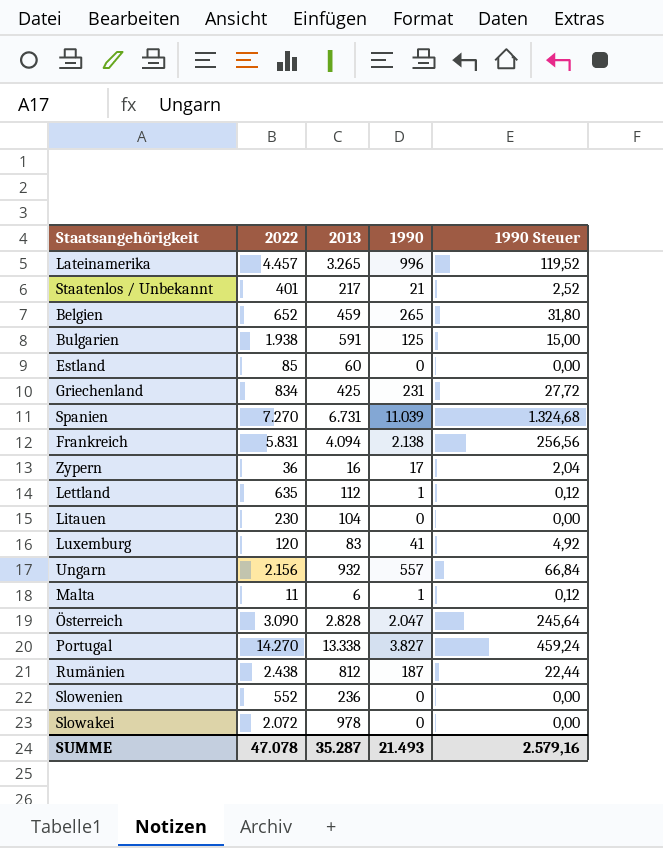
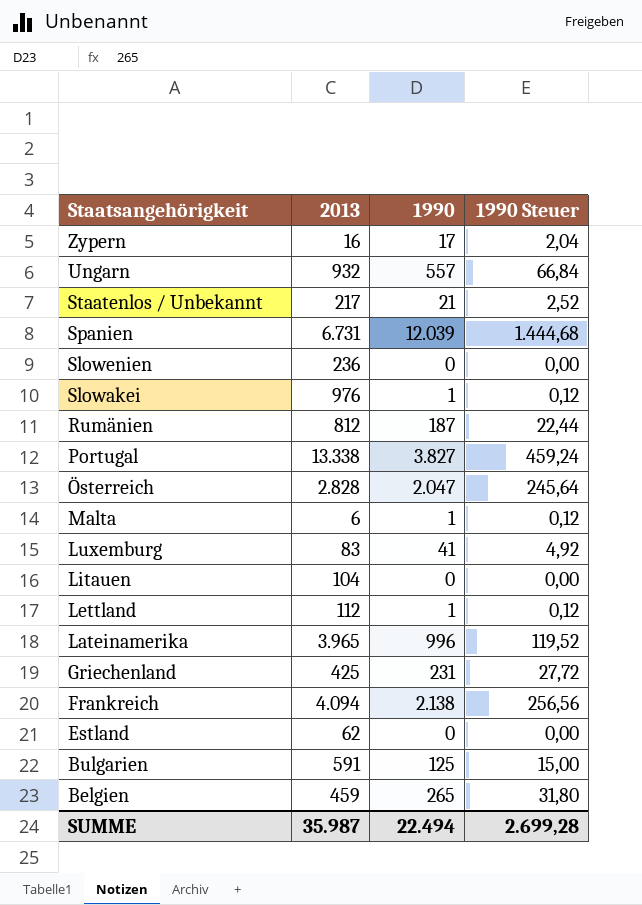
row order: none -> Staatsangehörigkeit descending
column 2022 | position: 2 -> none
Spanien | 1990: 11.039 -> 12.039
Spanien | 1990 Steuer: 1.324,68 -> 1.444,68
Slowakei | 2013: 978 -> 976
Slowakei | 1990: 0 -> 1
Slowakei | 1990 Steuer: 0,00 -> 0,12
Lateinamerika | 2013: 3.265 -> 3.965
Estland | 2013: 60 -> 62
SUMME | 2013: 35.287 -> 35.987
SUMME | 1990: 21.493 -> 22.494
SUMME | 1990 Steuer: 2.579,16 -> 2.699,28

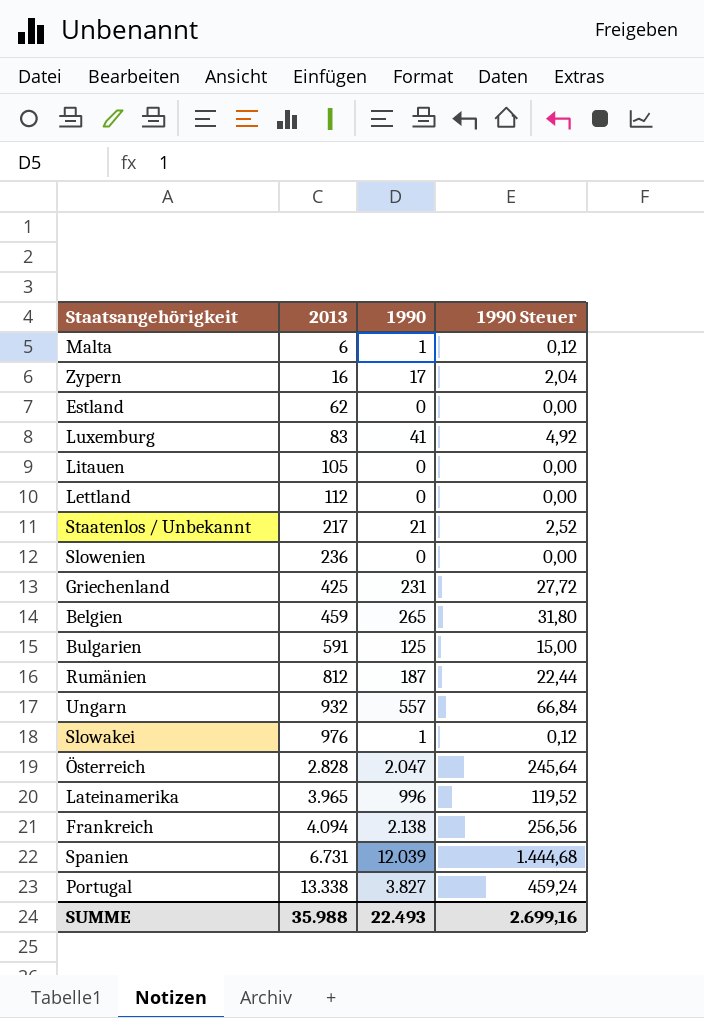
row order: Staatsangehörigkeit descending -> 2013 ascending
Litauen | 2013: 104 -> 105
Lettland | 1990: 1 -> 0
Lettland | 1990 Steuer: 0,12 -> 0,00
SUMME | 2013: 35.987 -> 35.988
SUMME | 1990: 22.494 -> 22.493
SUMME | 1990 Steuer: 2.699,28 -> 2.699,16

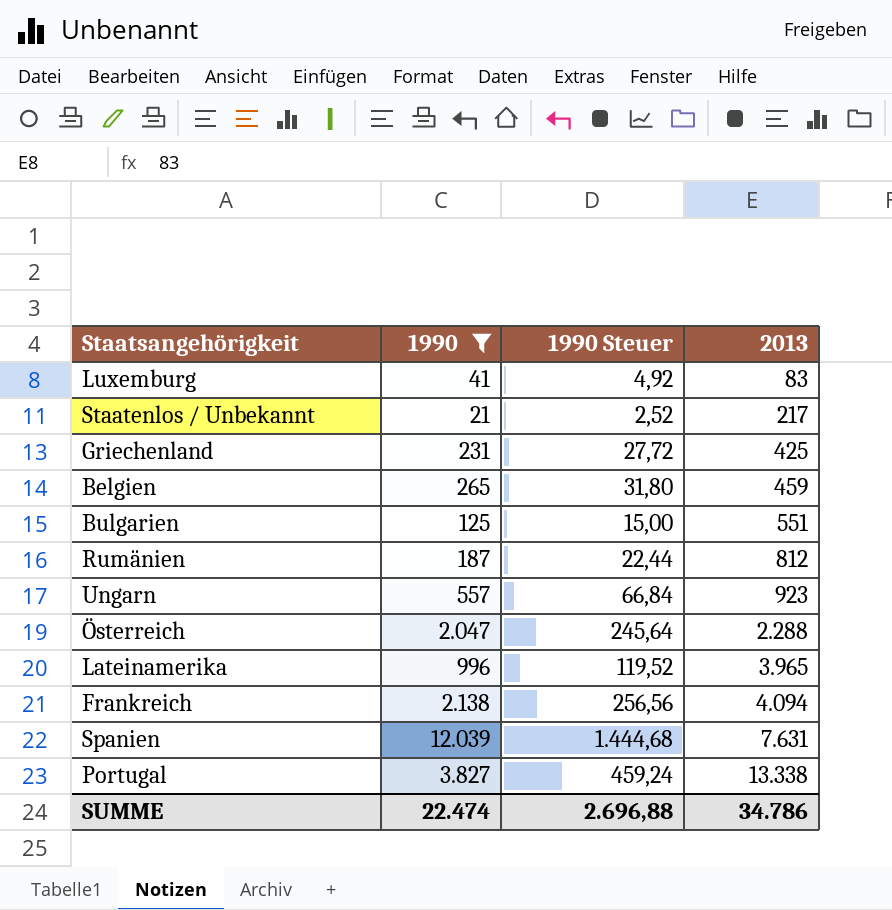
filter: none -> 1990 >= 21
column 2013 | position: 2 -> 4
Bulgarien | 2013: 591 -> 551
Ungarn | 2013: 932 -> 923
Österreich | 2013: 2.828 -> 2.288
Spanien | 2013: 6.731 -> 7.631
SUMME | 1990: 22.493 -> 22.474
SUMME | 1990 Steuer: 2.699,16 -> 2.696,88
SUMME | 2013: 35.988 -> 34.786

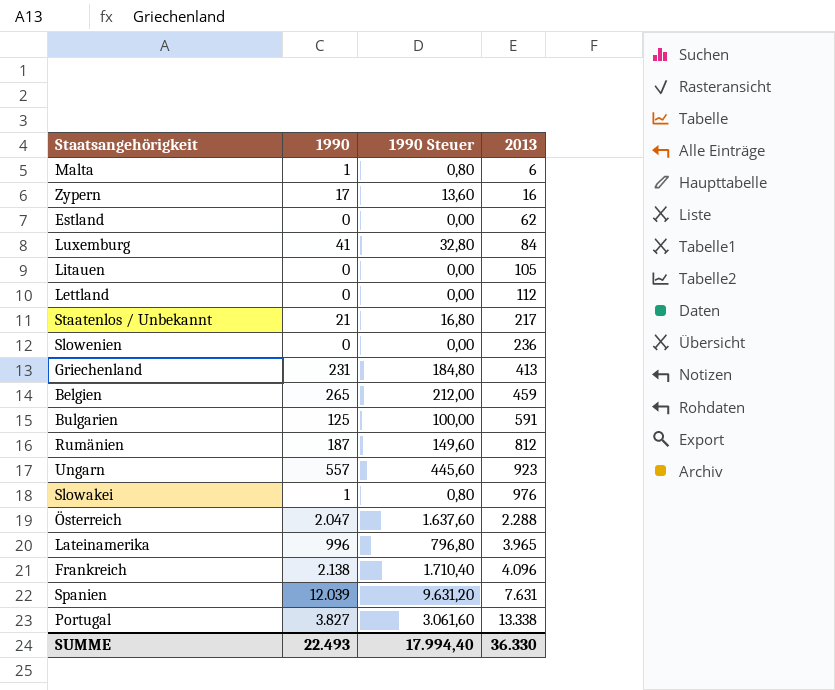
filter: 1990 >= 21 -> none
column 1990 Steuer | formula: [1990] * 0,12 -> [1990] * 0,8
Luxemburg | 2013: 83 -> 84
Griechenland | 2013: 425 -> 413
Bulgarien | 2013: 551 -> 591
Frankreich | 2013: 4.094 -> 4.096
SUMME | 1990: 22.474 -> 22.493
SUMME | 1990 Steuer: 2.696,88 -> 17.994,40
SUMME | 2013: 34.786 -> 36.330

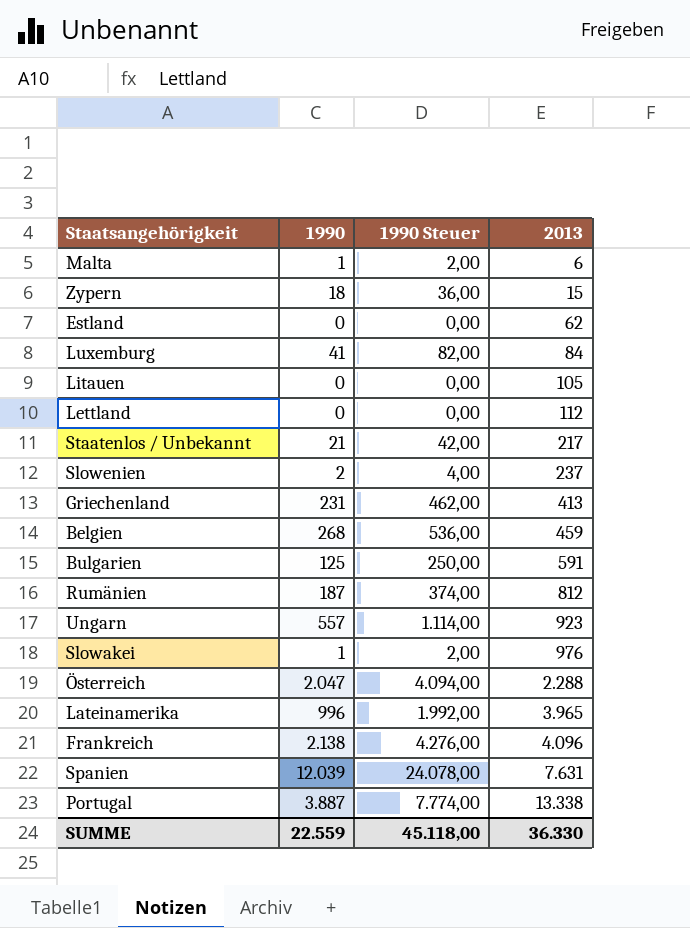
column 1990 Steuer | formula: [1990] * 0,8 -> [1990] * 2
Zypern | 1990: 17 -> 18
Zypern | 2013: 16 -> 15
Slowenien | 1990: 0 -> 2
Slowenien | 2013: 236 -> 237
Belgien | 1990: 265 -> 268
Portugal | 1990: 3.827 -> 3.887
SUMME | 1990: 22.493 -> 22.559
SUMME | 1990 Steuer: 17.994,40 -> 45.118,00

